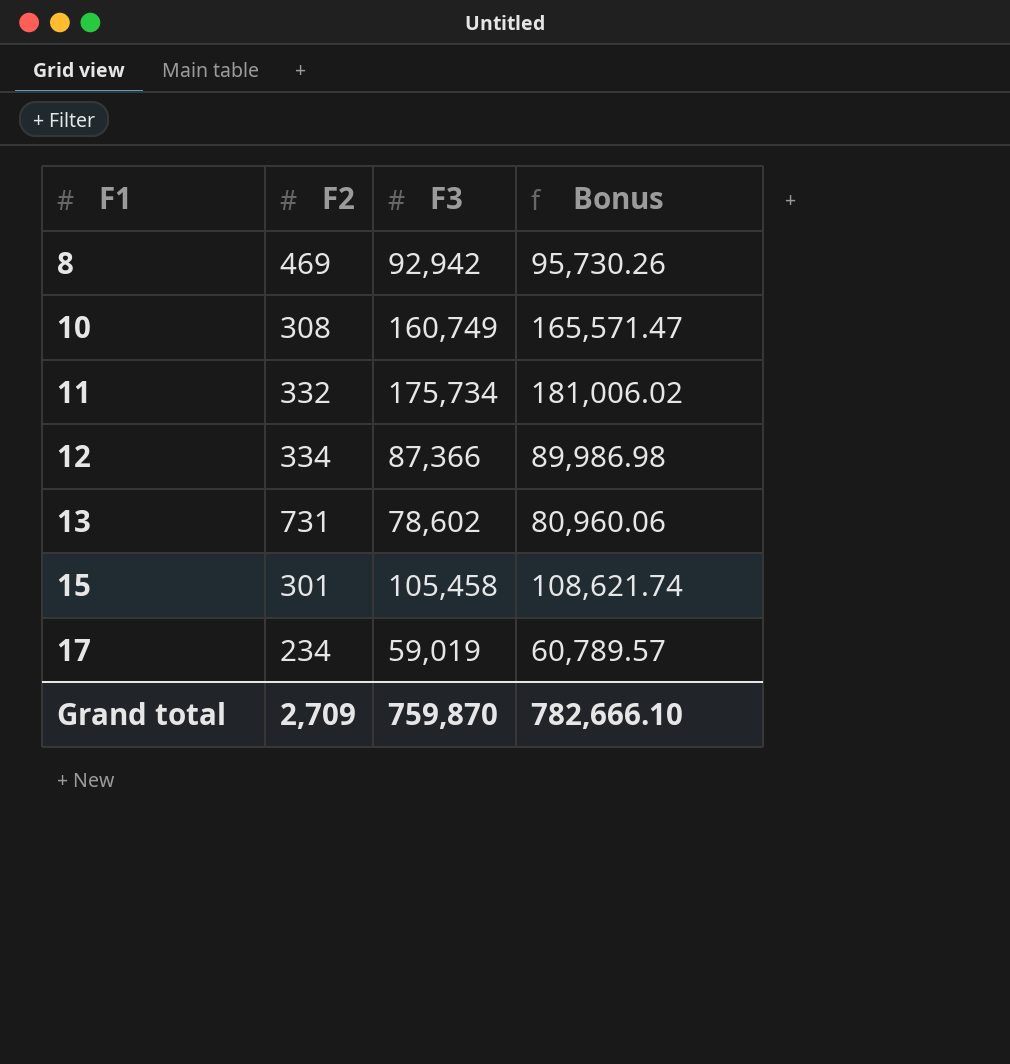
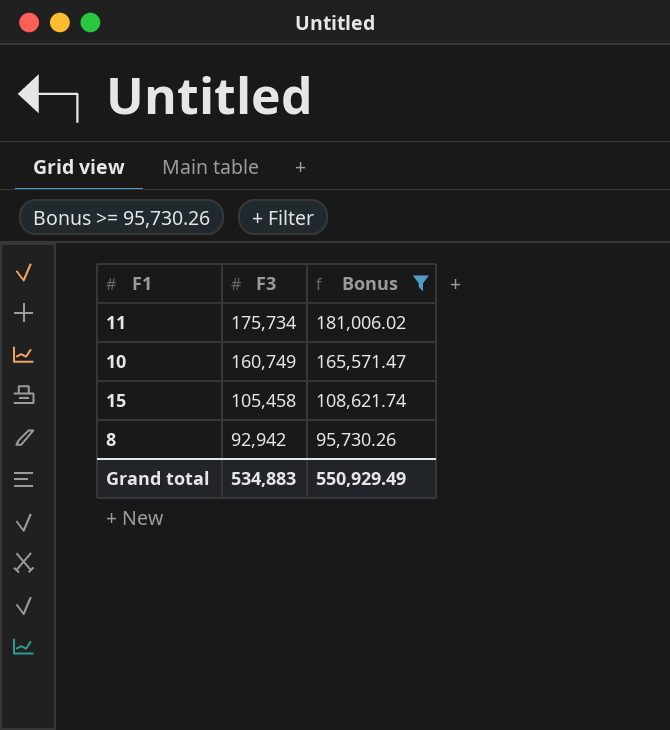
filter: none -> Bonus >= 95,730.26
row order: F1 ascending -> F3 descending
column F2 | position: 2 -> none
Grand total | F3: 759,870 -> 534,883
Grand total | Bonus: 782,666.10 -> 550,929.49

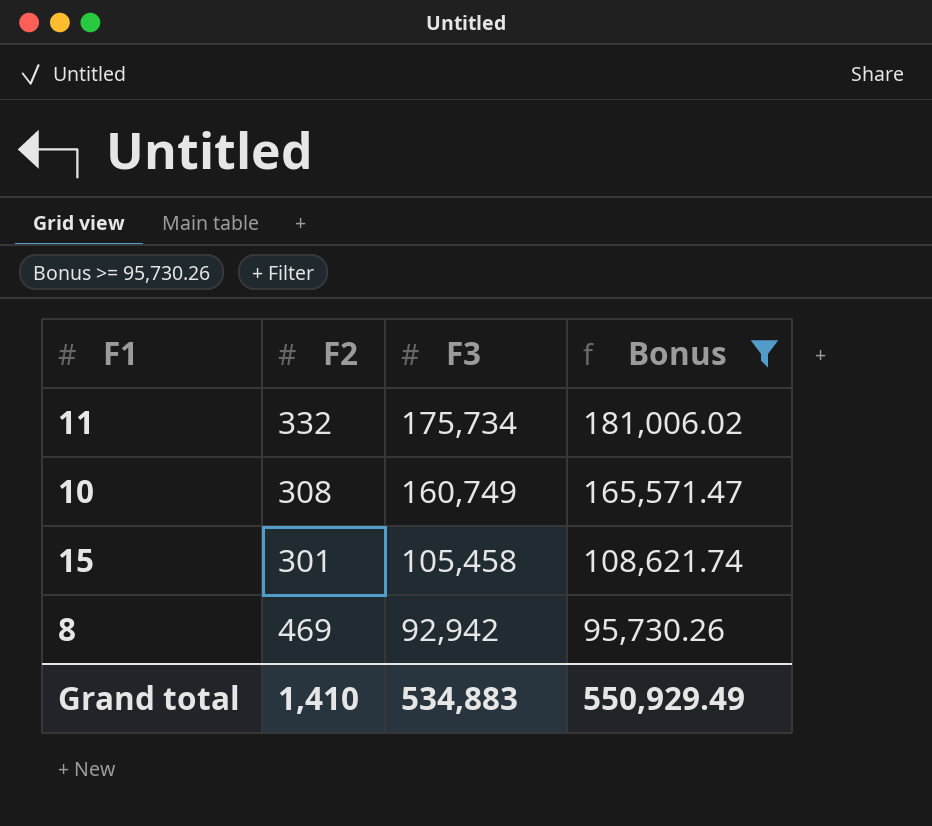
column F2 | position: none -> 2

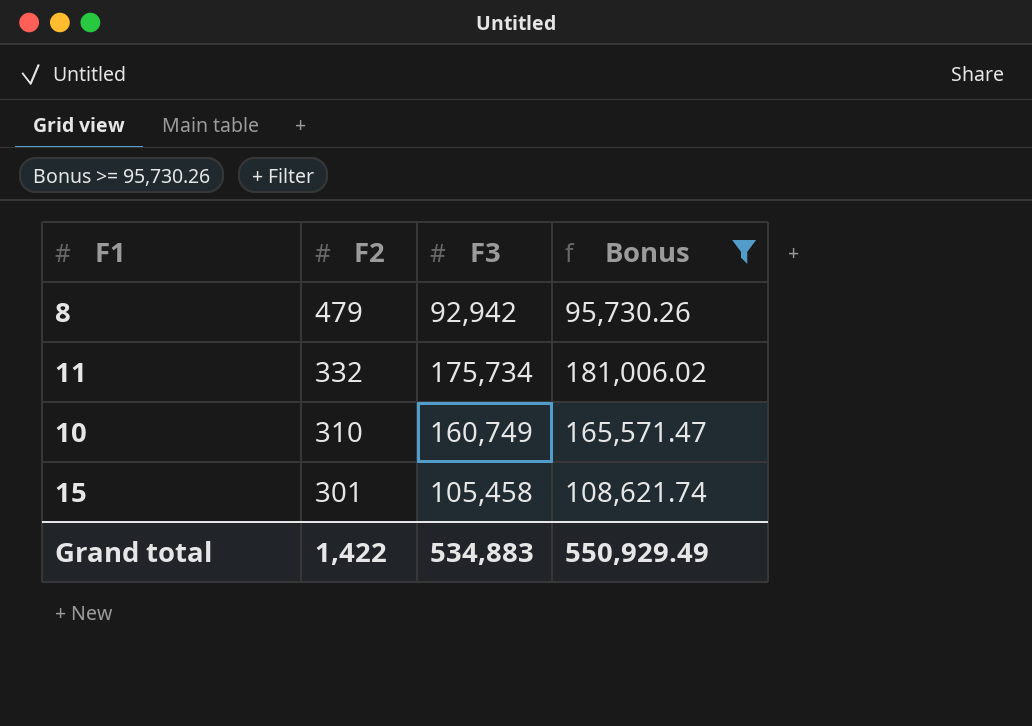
row order: F3 descending -> F2 descending
8 | F2: 469 -> 479
10 | F2: 308 -> 310
Grand total | F2: 1,410 -> 1,422

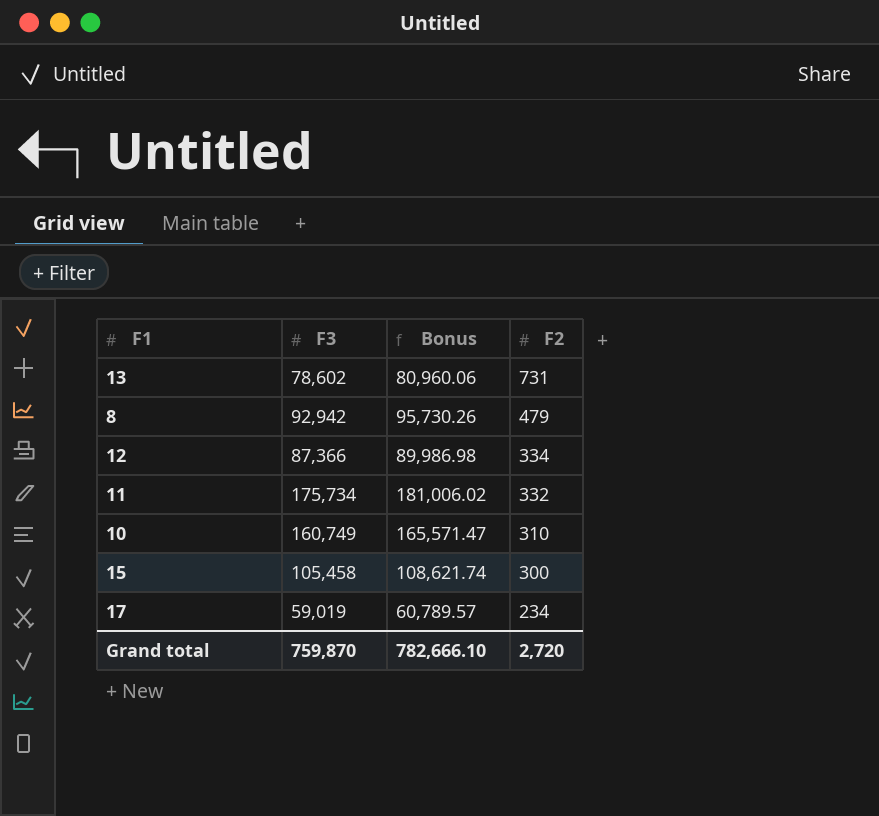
filter: Bonus >= 95,730.26 -> none
column F2 | position: 2 -> 4
15 | F2: 301 -> 300
Grand total | F3: 534,883 -> 759,870
Grand total | Bonus: 550,929.49 -> 782,666.10
Grand total | F2: 1,422 -> 2,720

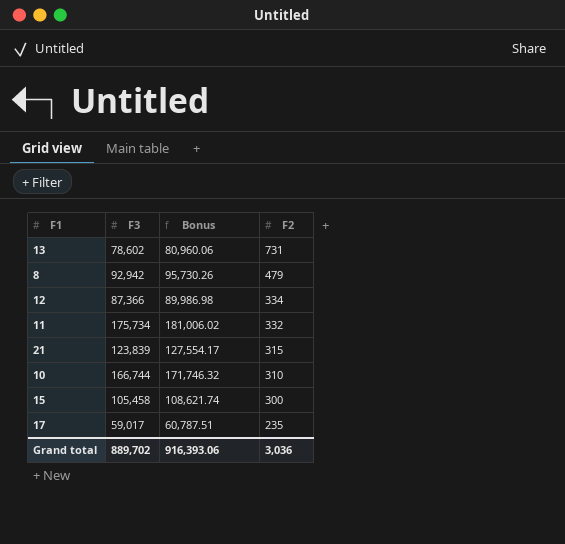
row 21: none -> 123,839 | 127,554.17 | 315
10 | F3: 160,749 -> 166,744
10 | Bonus: 165,571.47 -> 171,746.32
17 | F3: 59,019 -> 59,017
17 | Bonus: 60,789.57 -> 60,787.51
17 | F2: 234 -> 235
Grand total | F3: 759,870 -> 889,702
Grand total | Bonus: 782,666.10 -> 916,393.06
Grand total | F2: 2,720 -> 3,036

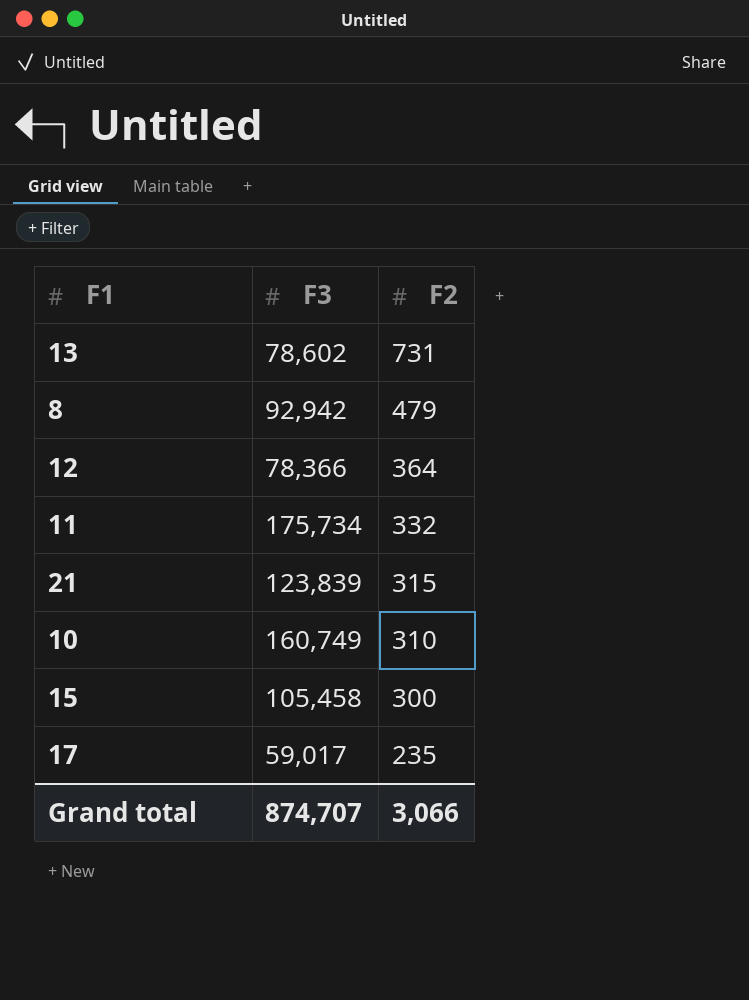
column Bonus | formula: [F3] * 1.03 -> none
12 | F3: 87,366 -> 78,366
12 | F2: 334 -> 364
10 | F3: 166,744 -> 160,749
Grand total | F3: 889,702 -> 874,707
Grand total | F2: 3,036 -> 3,066

